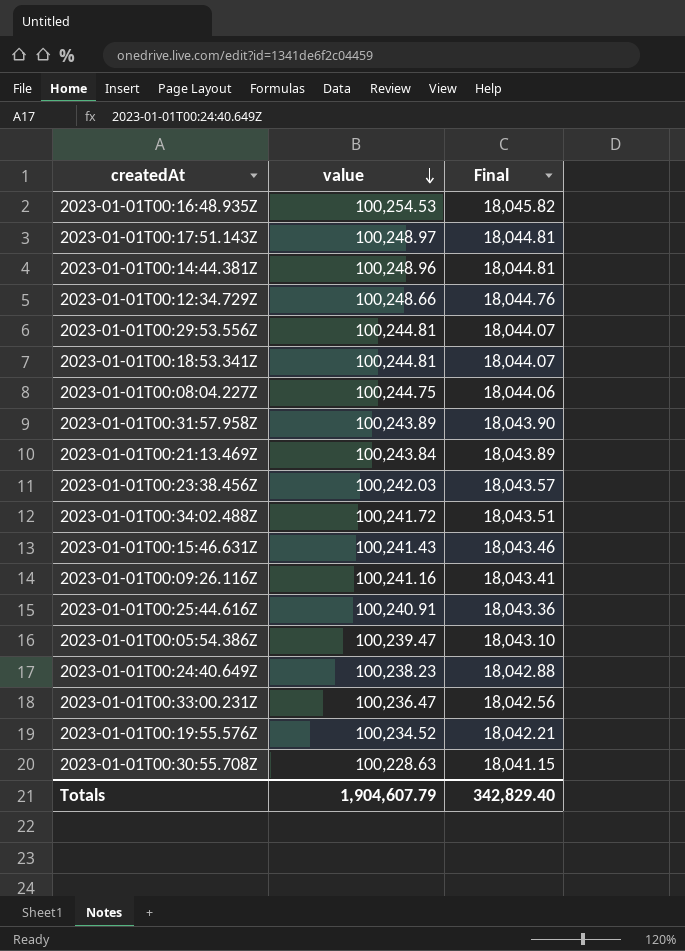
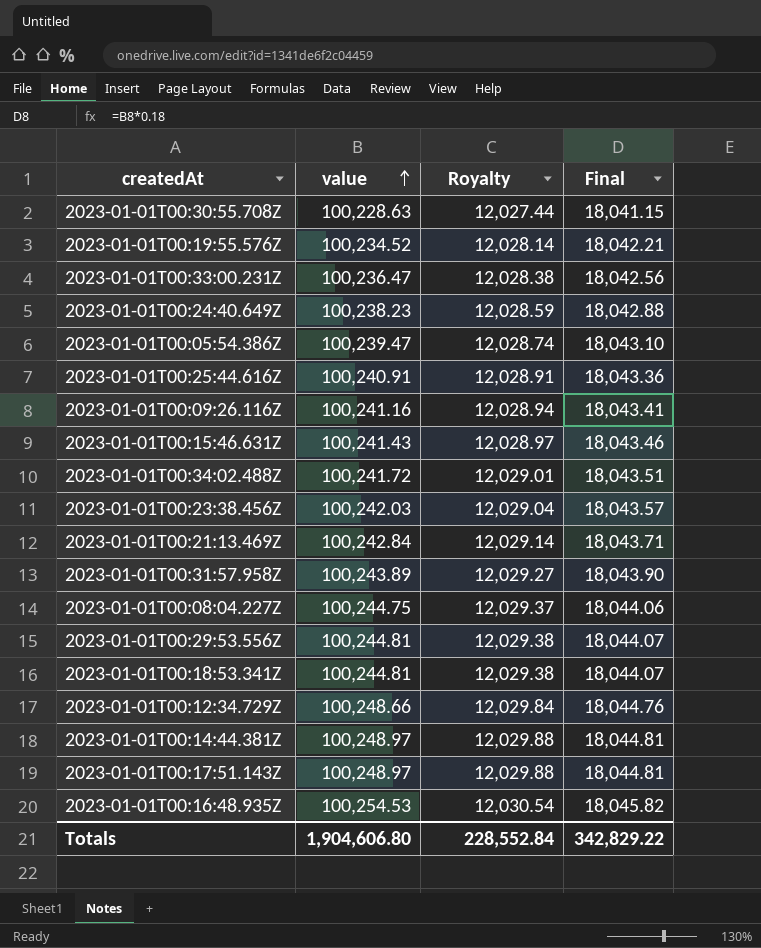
row order: value descending -> value ascending
column Royalty | formula: none -> [value] * 0.12
2023-01-01T00:21:13.469Z | value: 100,243.84 -> 100,242.84
2023-01-01T00:21:13.469Z | Final: 18,043.89 -> 18,043.71
2023-01-01T00:14:44.381Z | value: 100,248.96 -> 100,248.97
Totals | value: 1,904,607.79 -> 1,904,606.80
Totals | Final: 342,829.40 -> 342,829.22

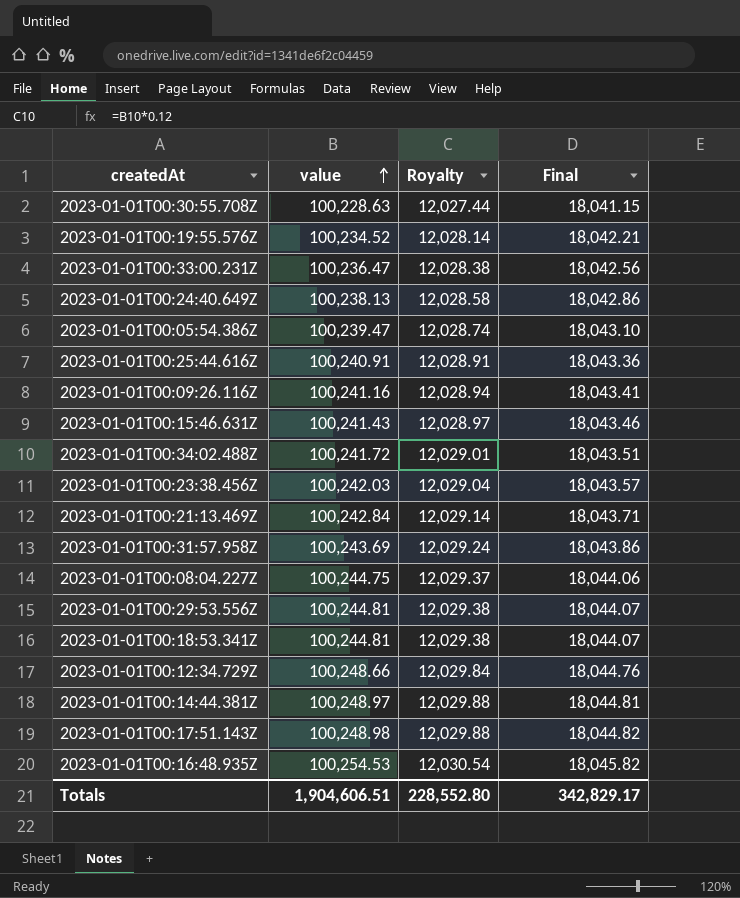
2023-01-01T00:24:40.649Z | value: 100,238.23 -> 100,238.13
2023-01-01T00:24:40.649Z | Royalty: 12,028.59 -> 12,028.58
2023-01-01T00:24:40.649Z | Final: 18,042.88 -> 18,042.86
2023-01-01T00:31:57.958Z | value: 100,243.89 -> 100,243.69
2023-01-01T00:31:57.958Z | Royalty: 12,029.27 -> 12,029.24
2023-01-01T00:31:57.958Z | Final: 18,043.90 -> 18,043.86
2023-01-01T00:17:51.143Z | value: 100,248.97 -> 100,248.98
2023-01-01T00:17:51.143Z | Final: 18,044.81 -> 18,044.82
Totals | value: 1,904,606.80 -> 1,904,606.51
Totals | Royalty: 228,552.84 -> 228,552.80
Totals | Final: 342,829.22 -> 342,829.17

